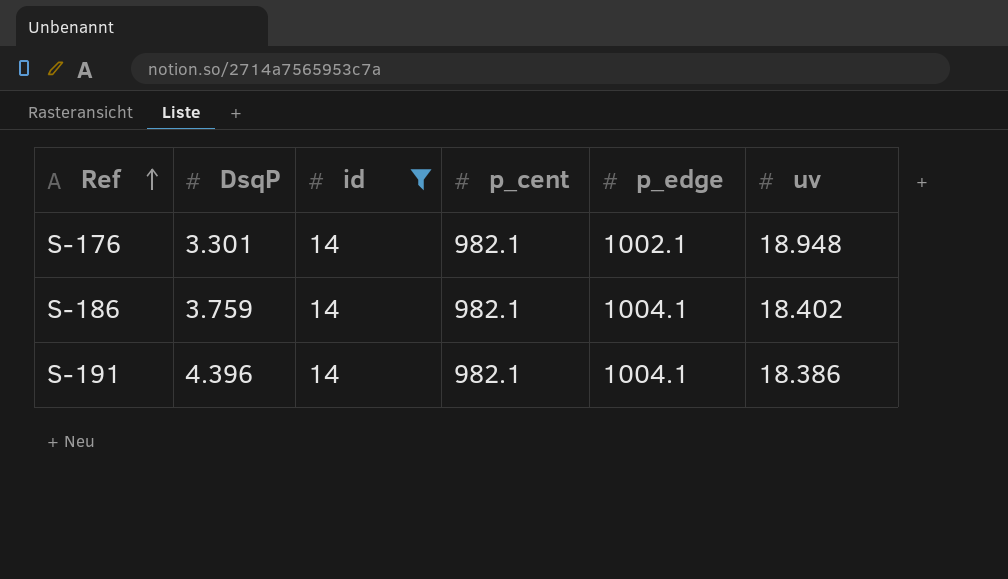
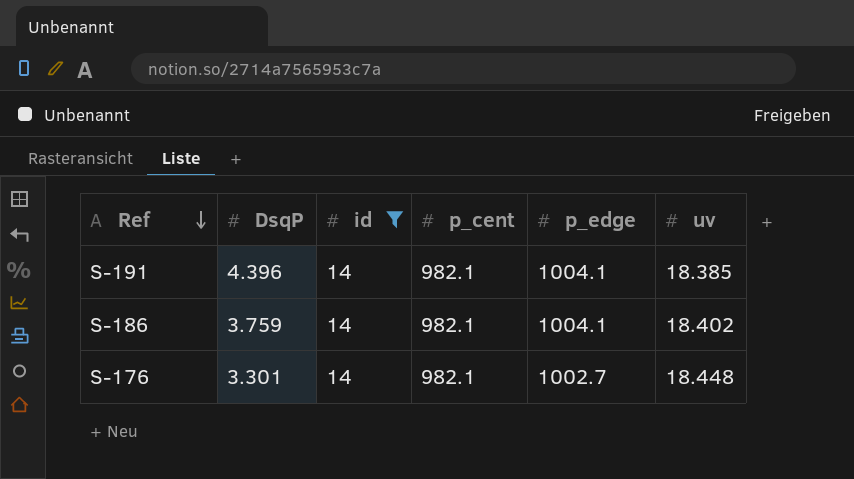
row order: Ref ascending -> Ref descending
S-191 | uv: 18.386 -> 18.385
S-176 | p_edge: 1002.1 -> 1002.7
S-176 | uv: 18.948 -> 18.448

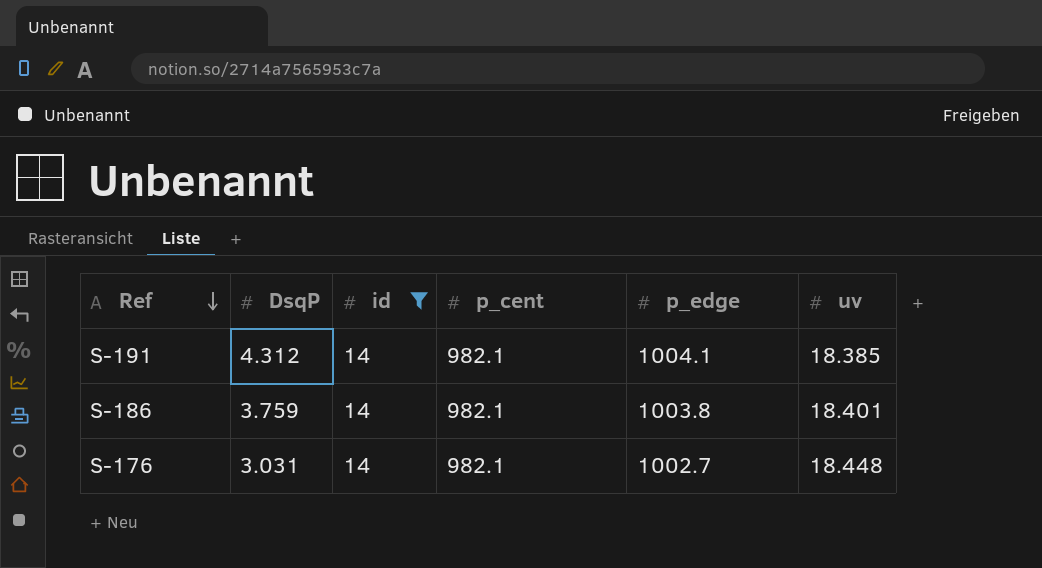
S-191 | DsqP: 4.396 -> 4.312
S-186 | p_edge: 1004.1 -> 1003.8
S-186 | uv: 18.402 -> 18.401
S-176 | DsqP: 3.301 -> 3.031

